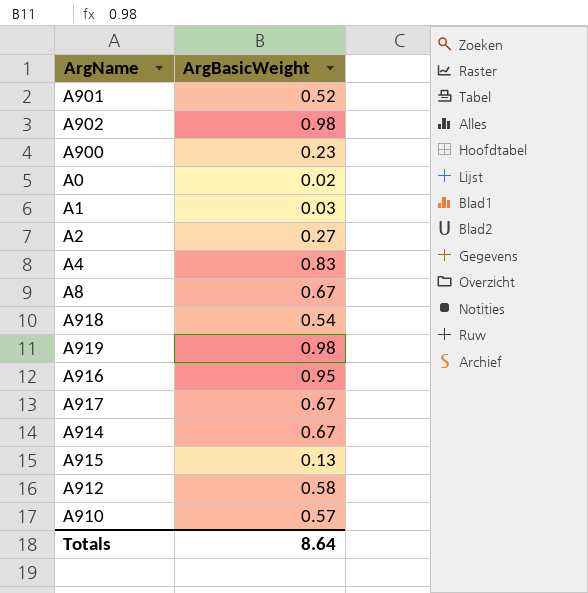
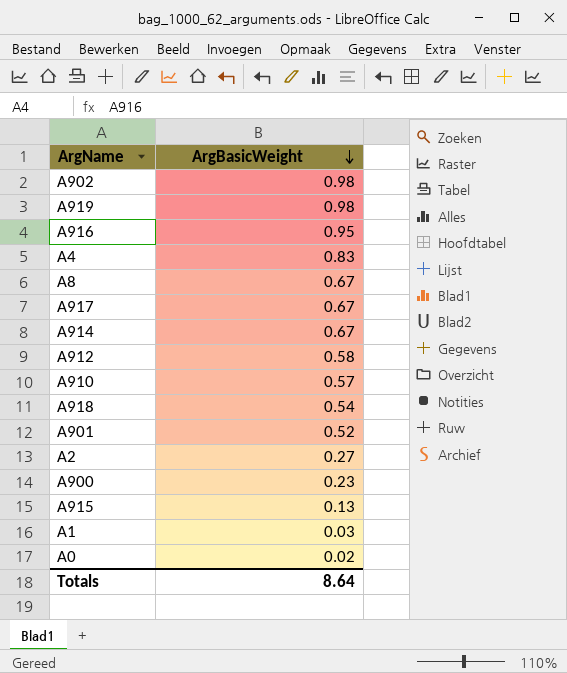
row order: none -> ArgBasicWeight descending

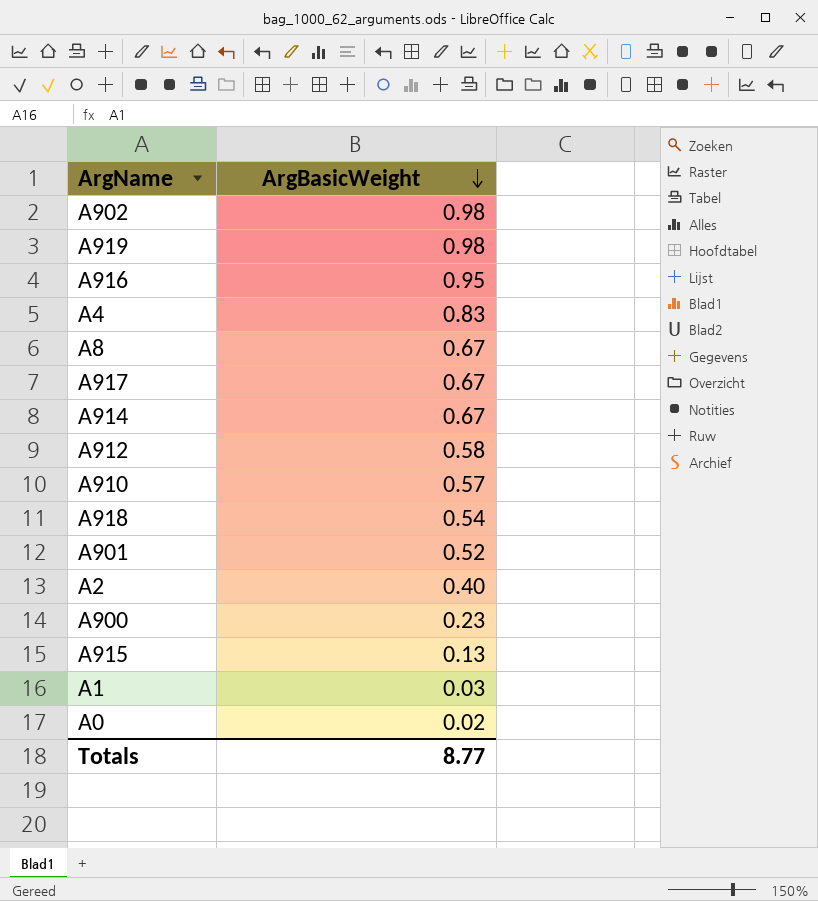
A2 | ArgBasicWeight: 0.27 -> 0.40
Totals | ArgBasicWeight: 8.64 -> 8.77

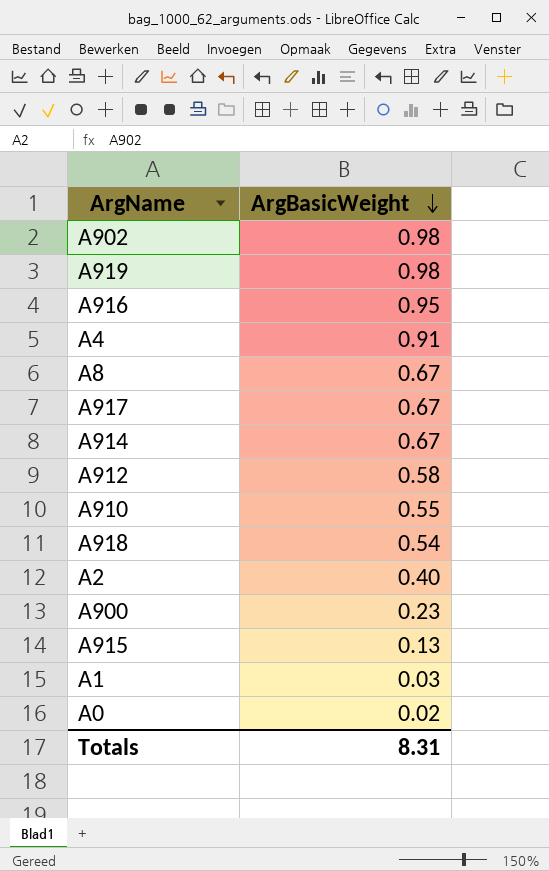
row A901: 0.52 -> none
A4 | ArgBasicWeight: 0.83 -> 0.91
A910 | ArgBasicWeight: 0.57 -> 0.55
Totals | ArgBasicWeight: 8.77 -> 8.31

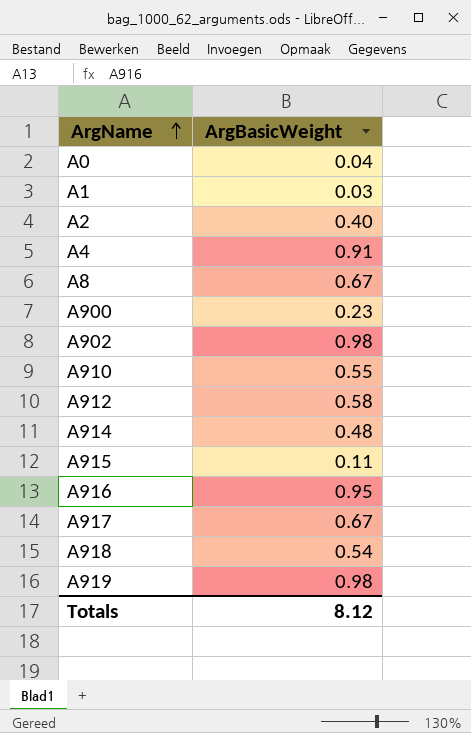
row order: ArgBasicWeight descending -> ArgName ascending
A0 | ArgBasicWeight: 0.02 -> 0.04
A914 | ArgBasicWeight: 0.67 -> 0.48
A915 | ArgBasicWeight: 0.13 -> 0.11
Totals | ArgBasicWeight: 8.31 -> 8.12

